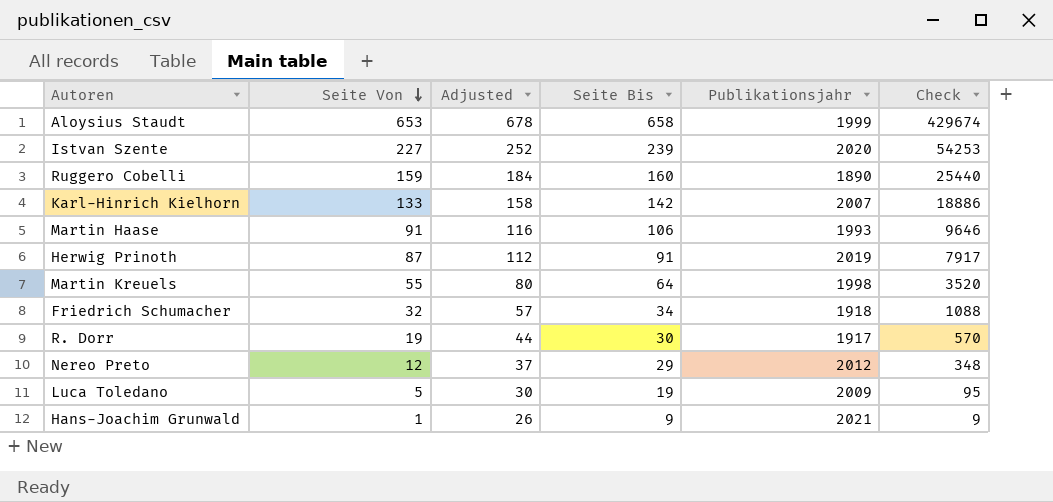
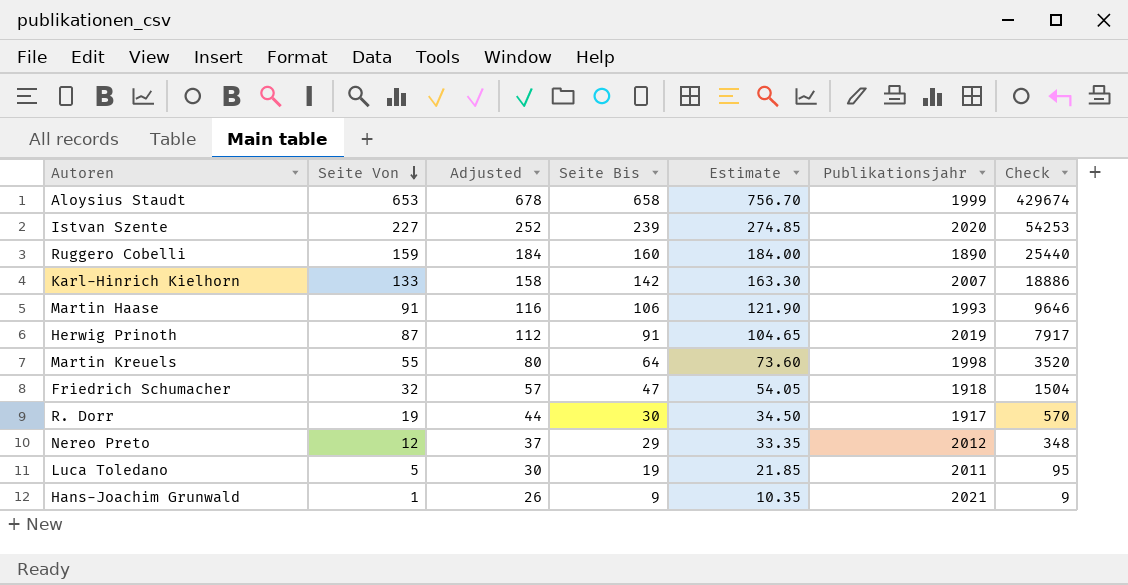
column Estimate | formula: none -> [Seite Bis] * 1.15
Friedrich Schumacher | Seite Bis: 34 -> 47
Friedrich Schumacher | Check: 1088 -> 1504
Luca Toledano | Publikationsjahr: 2009 -> 2011

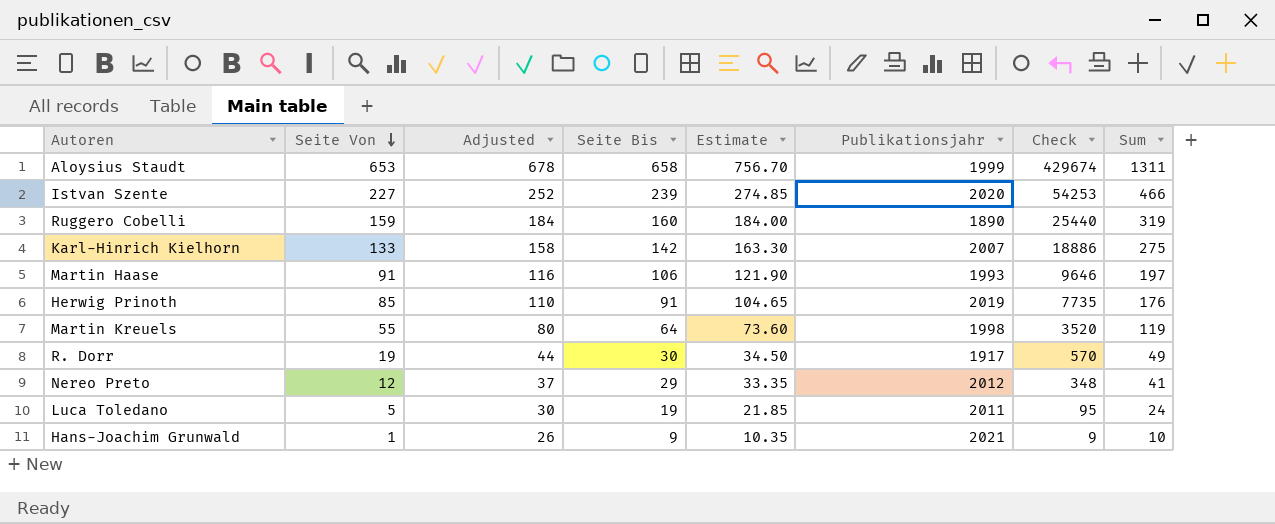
column Sum | formula: none -> [Seite Von] + [Seite Bis]
row Friedrich Schumacher: 32 | 57 | 47 | 54.05 | 1918 | 1504 -> none
Herwig Prinoth | Seite Von: 87 -> 85
Herwig Prinoth | Adjusted: 112 -> 110
Herwig Prinoth | Check: 7917 -> 7735

